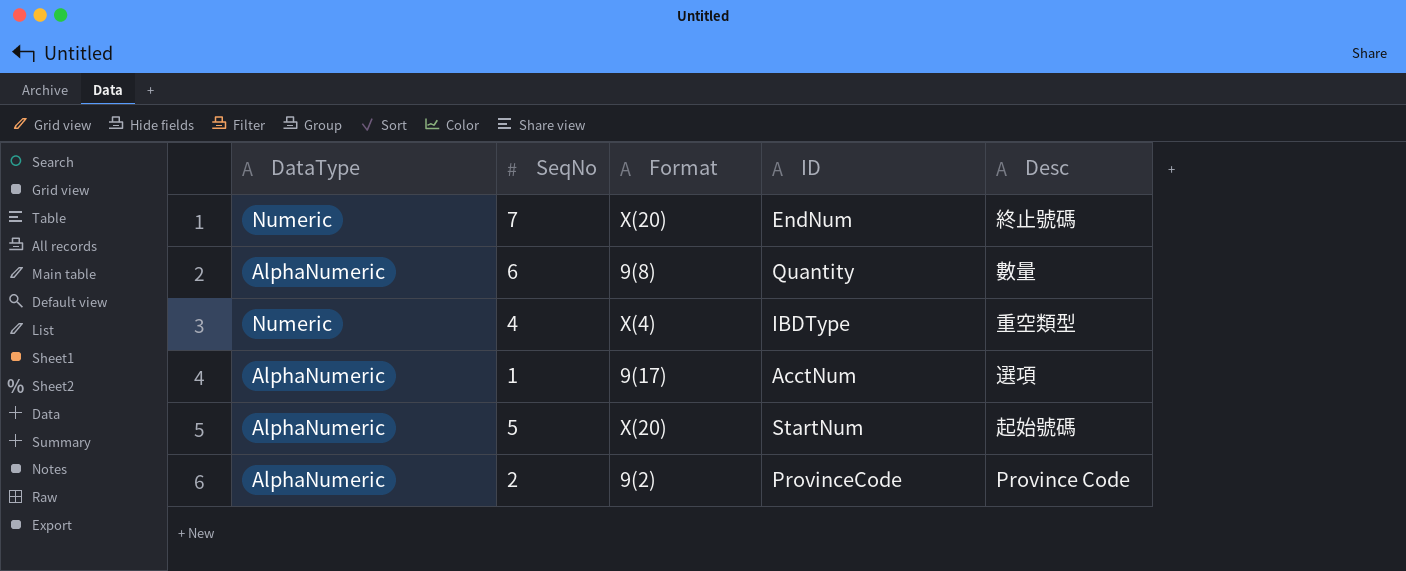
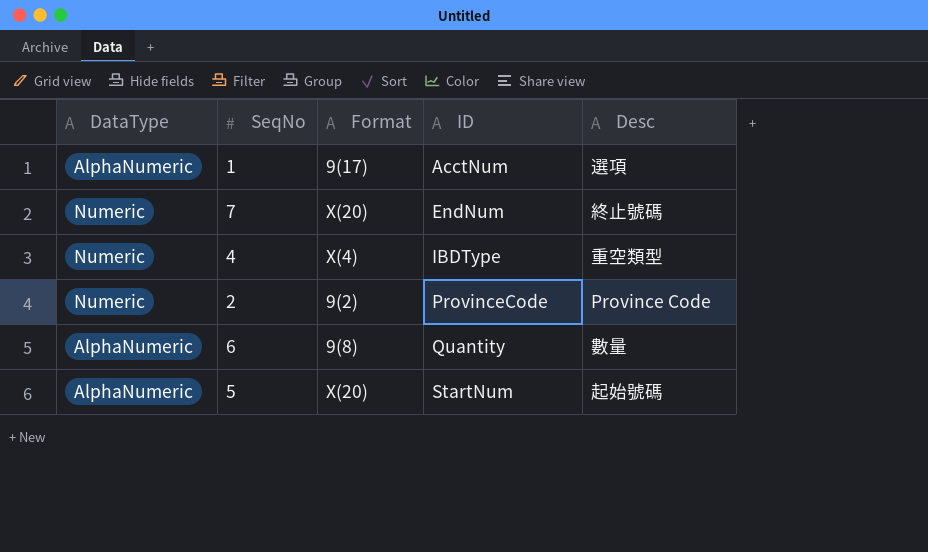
row order: none -> ID ascending
2 | DataType: AlphaNumeric -> Numeric

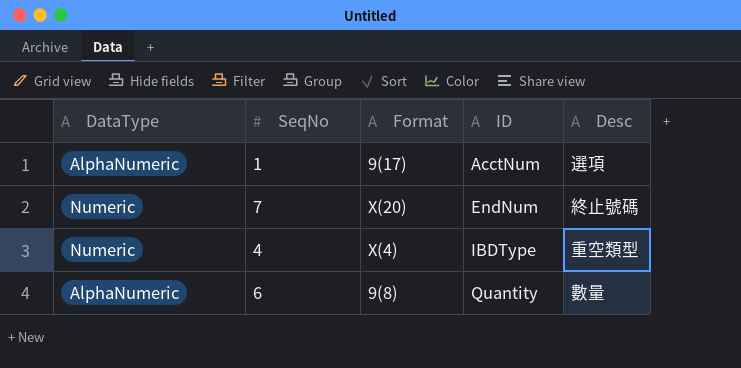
row 2: Numeric | 9(2) | ProvinceCode | Province Code -> none
row 5: AlphaNumeric | X(20) | StartNum | 起始號碼 -> none

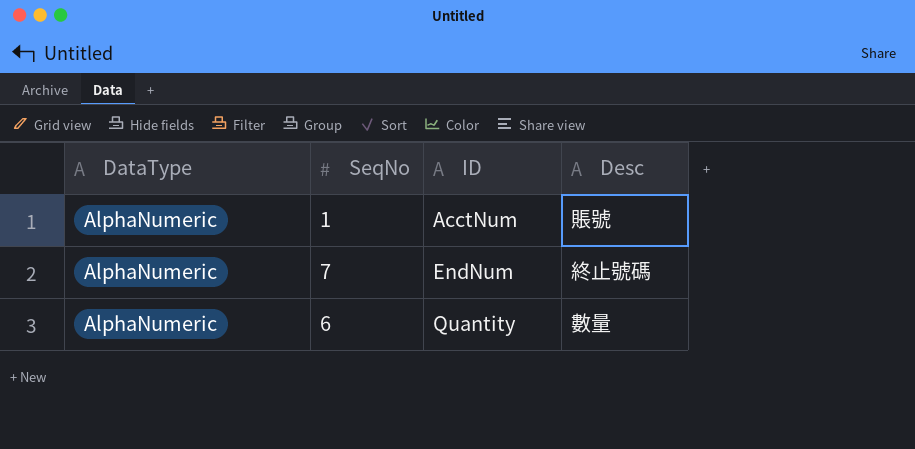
column Format | position: 3 -> none
row 4: Numeric | X(4) | IBDType | 重空類型 -> none
1 | Desc: 選項 -> 賬號
7 | DataType: Numeric -> AlphaNumeric

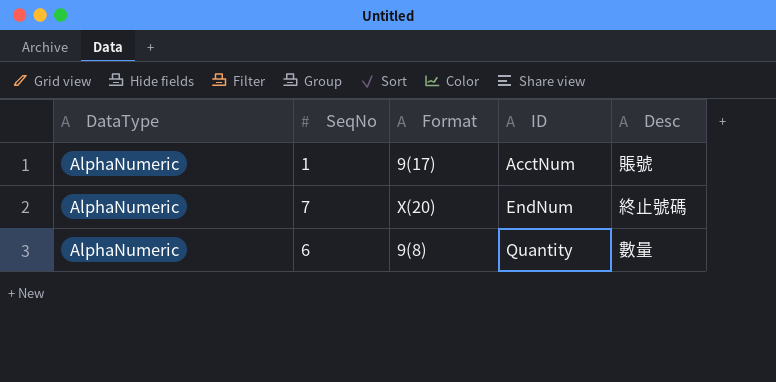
column Format | position: none -> 3

